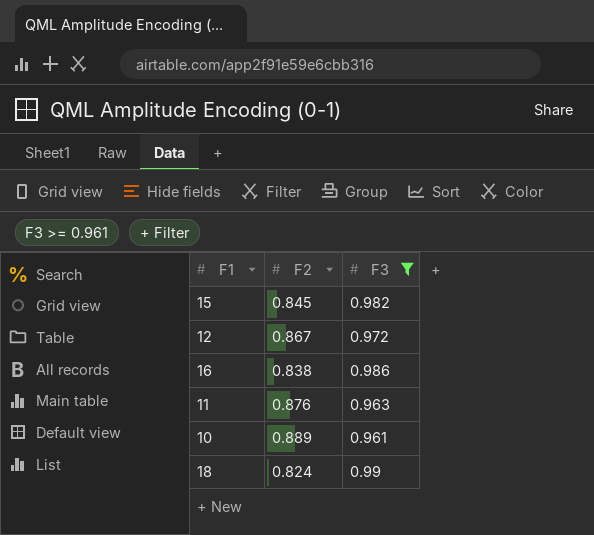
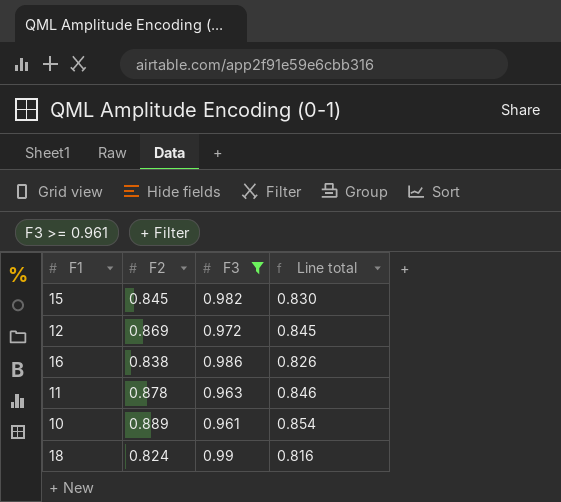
column Line total | formula: none -> [F2] * [F3]
12 | F2: 0.867 -> 0.869
11 | F2: 0.876 -> 0.878

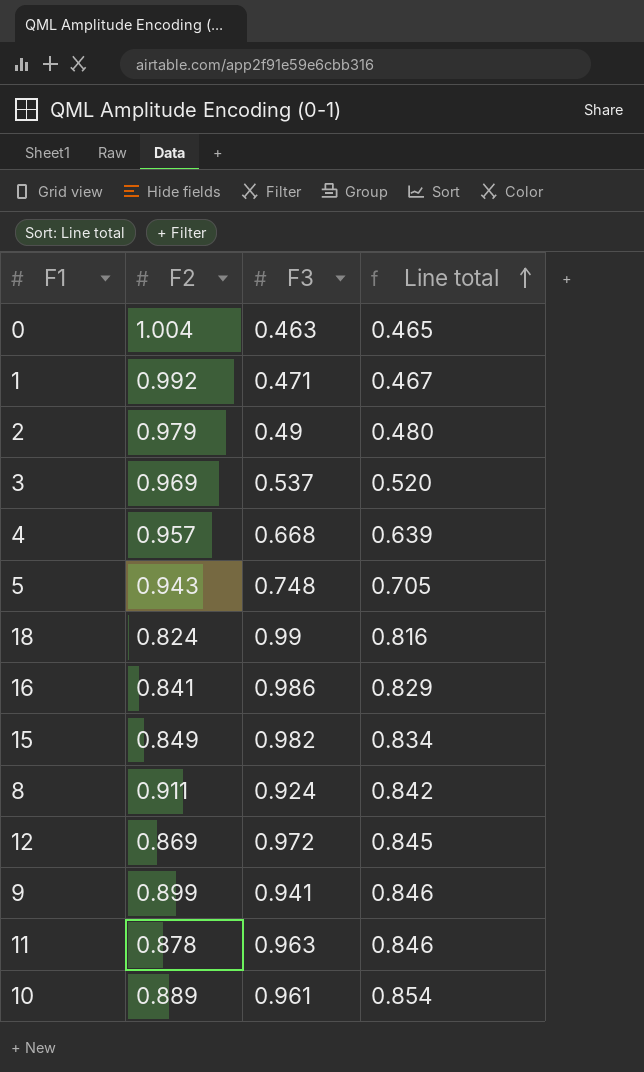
filter: F3 >= 0.961 -> none
row order: none -> Line total ascending
16 | F2: 0.838 -> 0.841
16 | Line total: 0.826 -> 0.829
15 | F2: 0.845 -> 0.849
15 | Line total: 0.830 -> 0.834

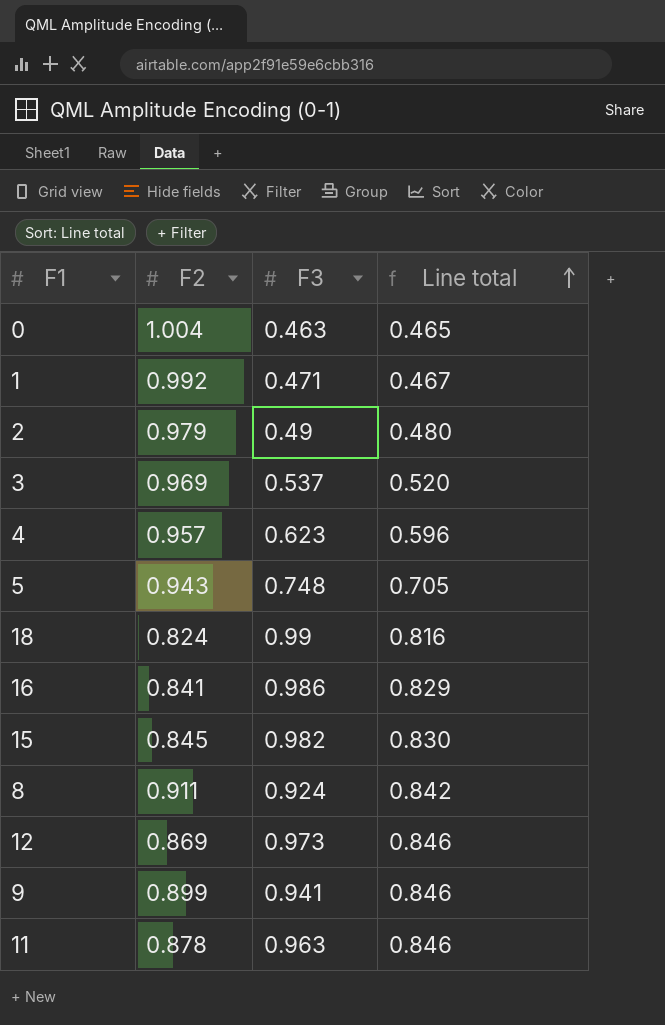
row 10: 0.889 | 0.961 | 0.854 -> none
4 | F3: 0.668 -> 0.623
4 | Line total: 0.639 -> 0.596
15 | F2: 0.849 -> 0.845
15 | Line total: 0.834 -> 0.830
12 | F3: 0.972 -> 0.973
12 | Line total: 0.845 -> 0.846

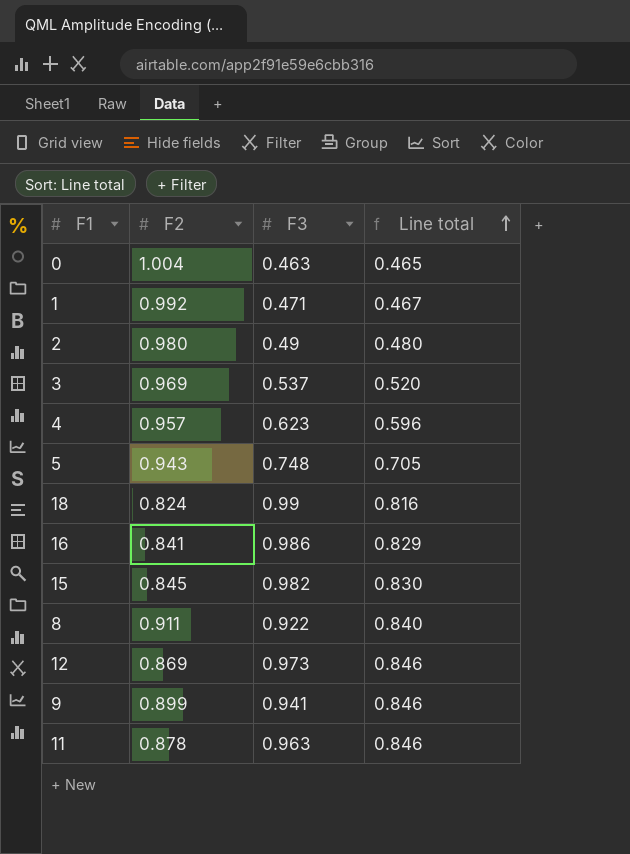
2 | F2: 0.979 -> 0.980
8 | F3: 0.924 -> 0.922
8 | Line total: 0.842 -> 0.840

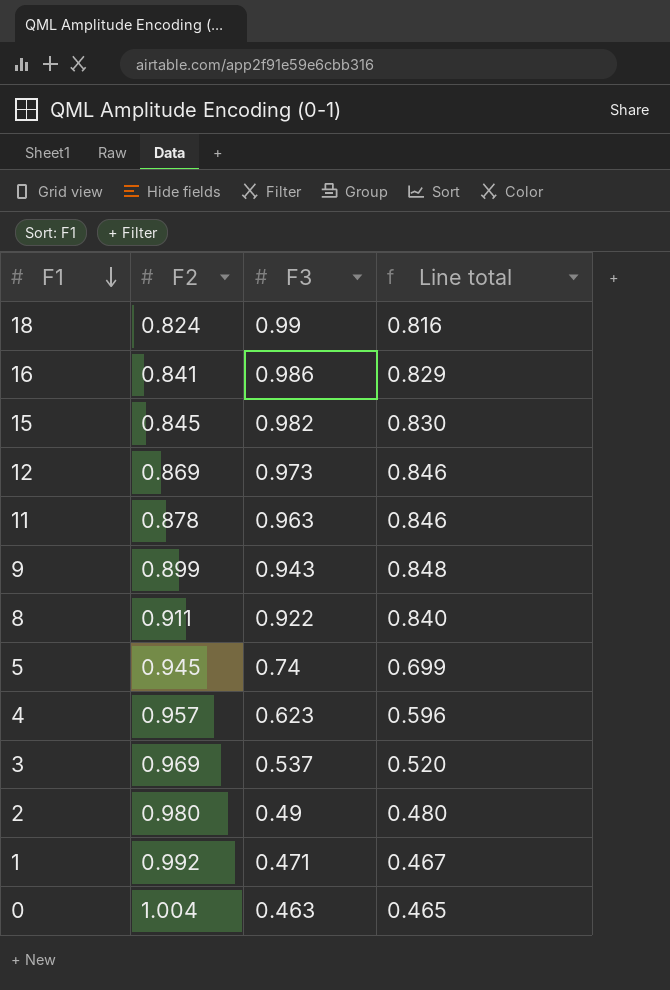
row order: Line total ascending -> F1 descending
9 | F3: 0.941 -> 0.943
9 | Line total: 0.846 -> 0.848
5 | F2: 0.943 -> 0.945
5 | F3: 0.748 -> 0.74
5 | Line total: 0.705 -> 0.699

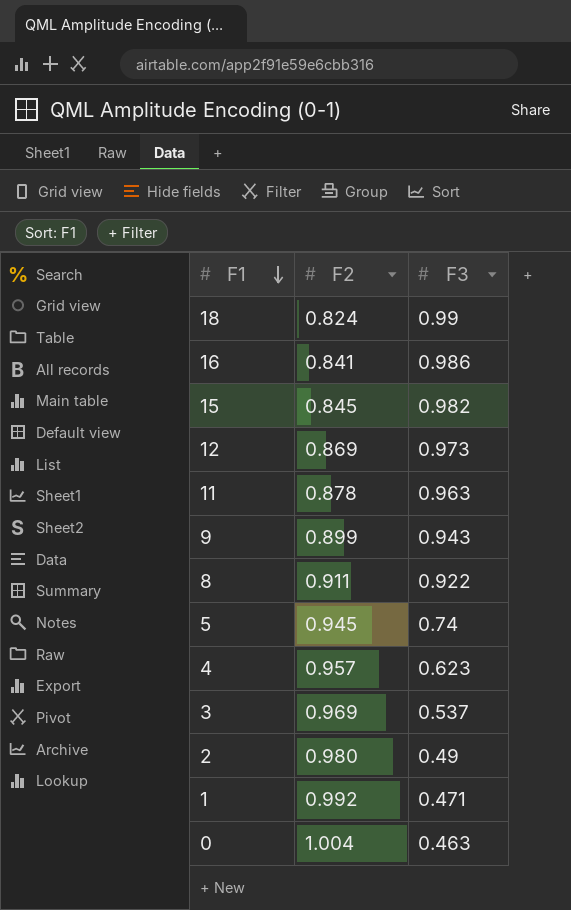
column Line total | formula: [F2] * [F3] -> none

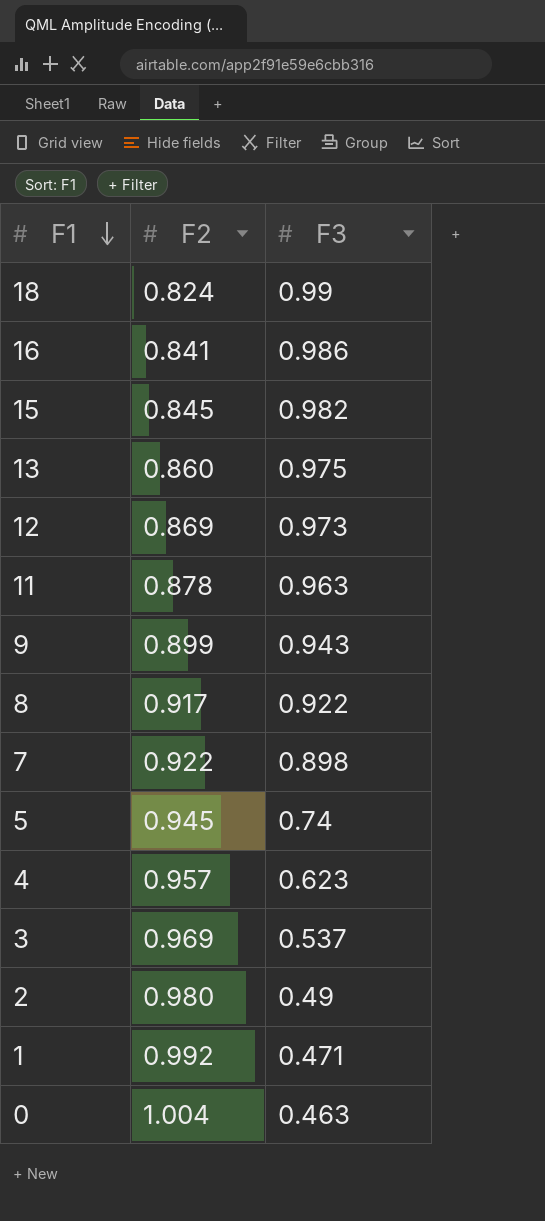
row 13: none -> 0.860 | 0.975
8 | F2: 0.911 -> 0.917
row 7: none -> 0.922 | 0.898

